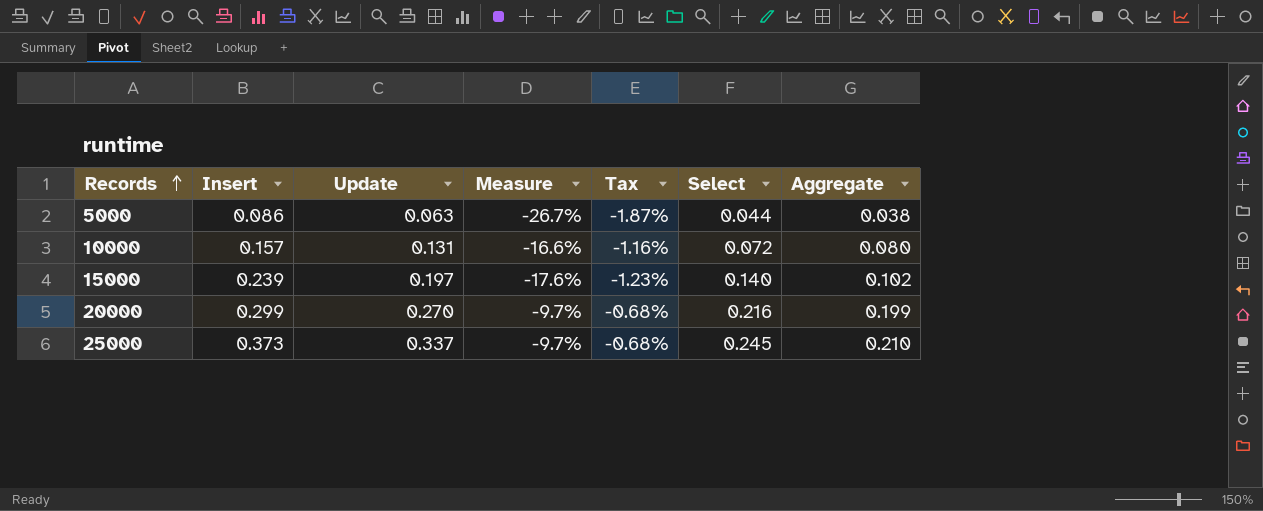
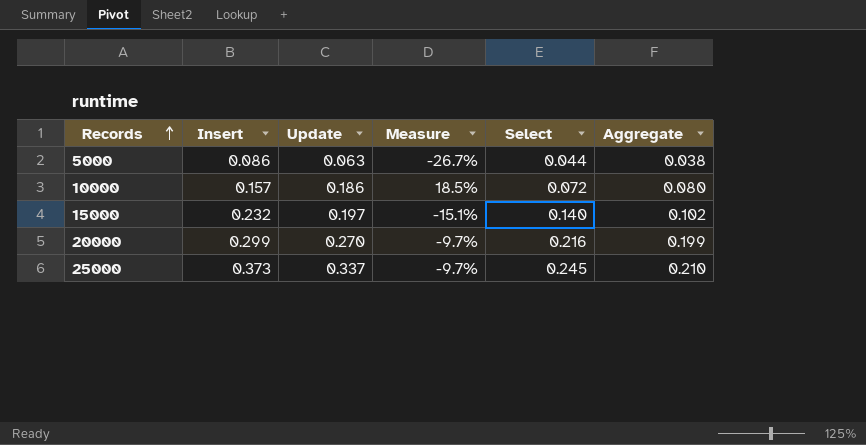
column Tax | formula: [Measure] * 0.07 -> none
10000 | Update: 0.131 -> 0.186
10000 | Measure: -16.6% -> 18.5%
15000 | Insert: 0.239 -> 0.232
15000 | Measure: -17.6% -> -15.1%

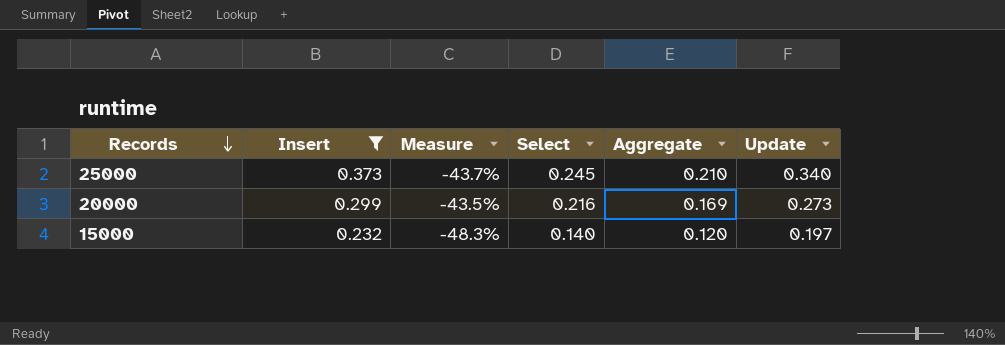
filter: none -> Insert >= 0.232
row order: Records ascending -> Records descending
column Measure | formula: ([Update] - [Insert]) / [Insert] -> ([Aggregate] - [Insert]) / [Insert]
column Update | position: 3 -> 6
25000 | Update: 0.337 -> 0.340
20000 | Aggregate: 0.199 -> 0.169
20000 | Update: 0.270 -> 0.273
15000 | Aggregate: 0.102 -> 0.120

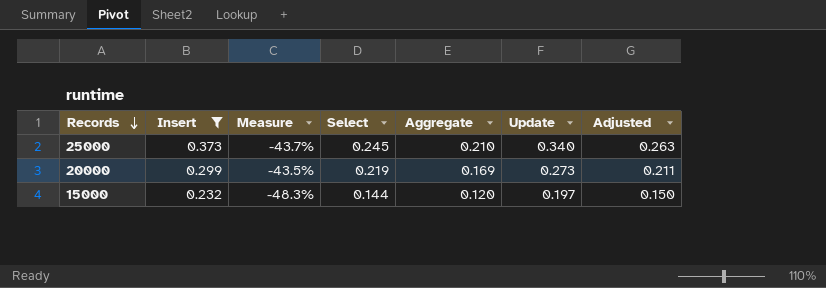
column Adjusted | formula: none -> [Aggregate] * 1.25
20000 | Select: 0.216 -> 0.219
15000 | Select: 0.140 -> 0.144

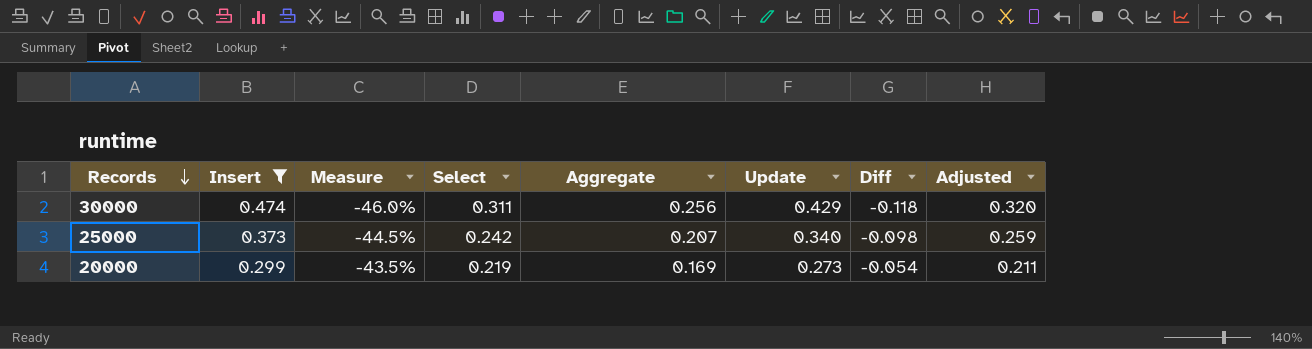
column Diff | formula: none -> [Select] - [Update]
row 15000: 0.232 | -48.3% | 0.144 | 0.120 | 0.197 | 0.150 -> none
row 30000: none -> 0.474 | -46.0% | 0.311 | 0.256 | 0.429 | -0.118 | 0.320
25000 | Measure: -43.7% -> -44.5%
25000 | Select: 0.245 -> 0.242
25000 | Aggregate: 0.210 -> 0.207
25000 | Adjusted: 0.263 -> 0.259

